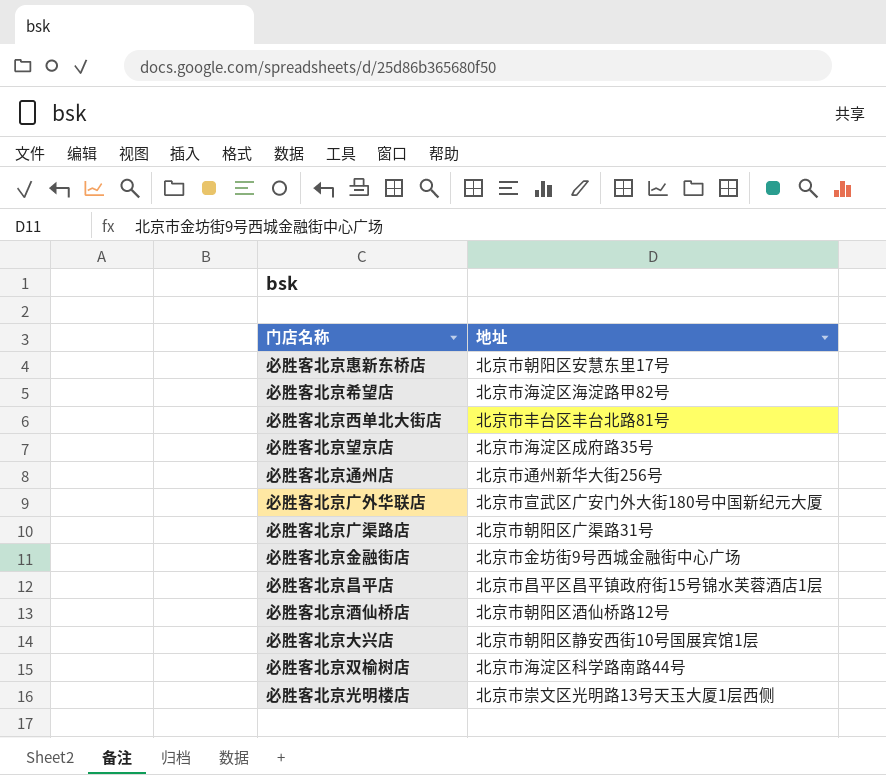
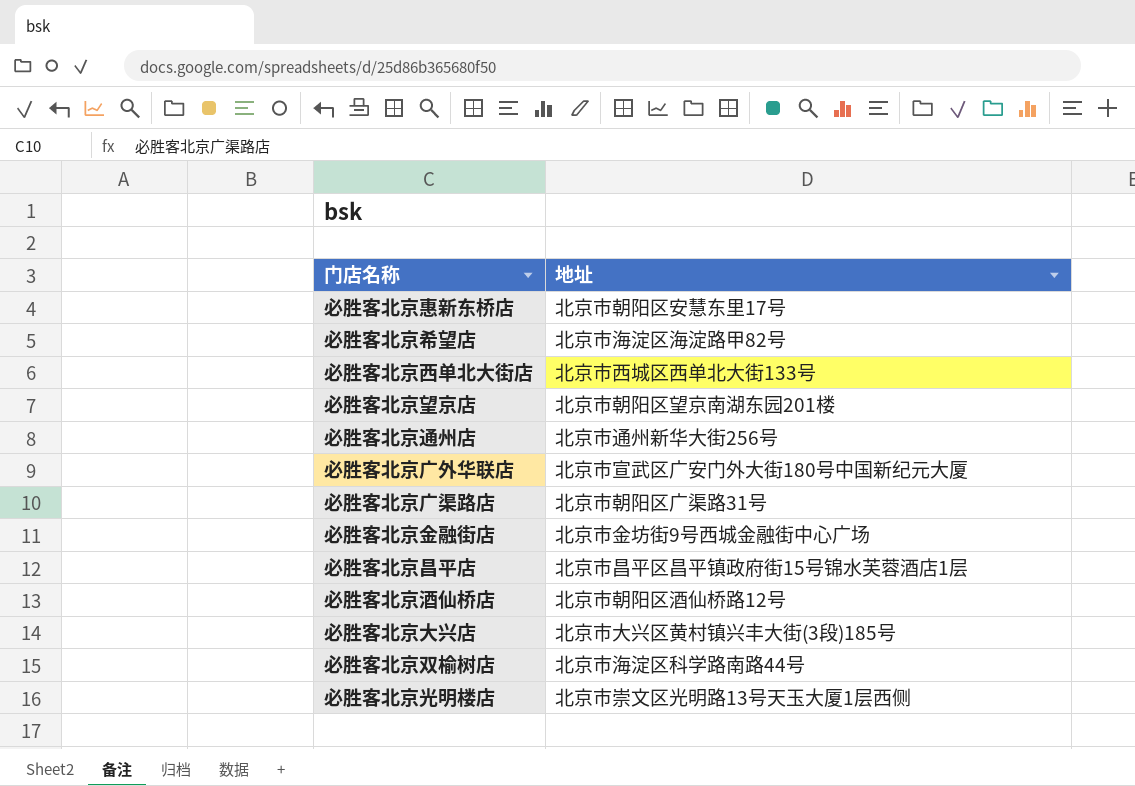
必胜客北京西单北大街店 | 地址: 北京市丰台区丰台北路81号 -> 北京市西城区西单北大街133号
必胜客北京望京店 | 地址: 北京市海淀区成府路35号 -> 北京市朝阳区望京南湖东园201楼
必胜客北京大兴店 | 地址: 北京市朝阳区静安西街10号国展宾馆1层 -> 北京市大兴区黄村镇兴丰大街(3段)185号

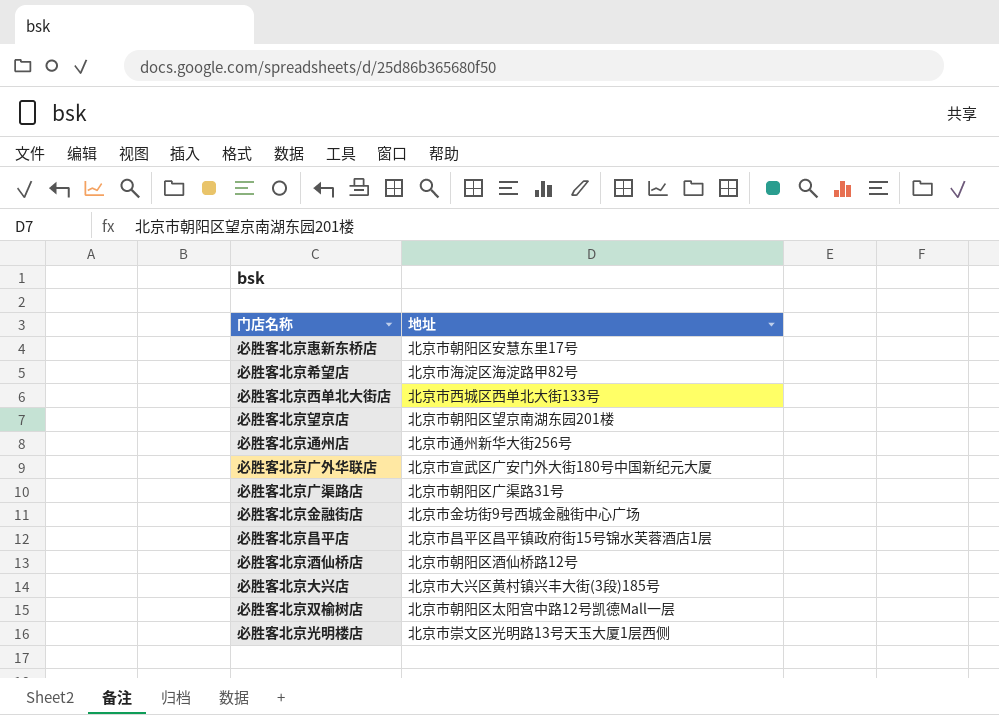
必胜客北京双榆树店 | 地址: 北京市海淀区科学路南路44号 -> 北京市朝阳区太阳宫中路12号凯德Mall一层

